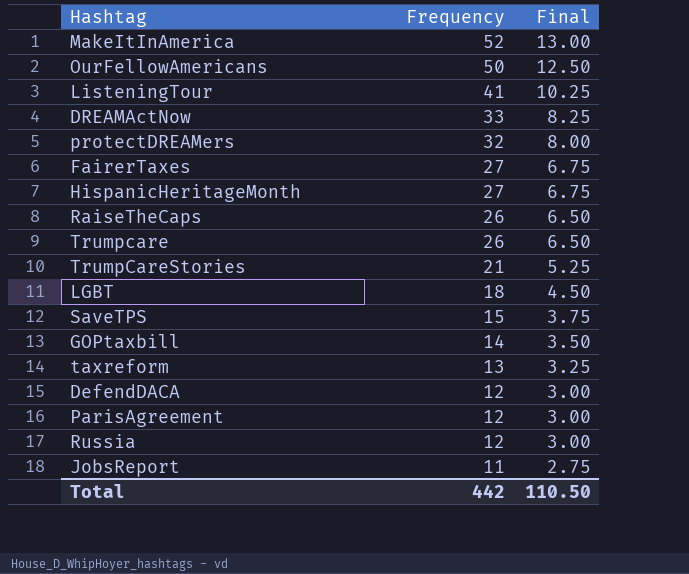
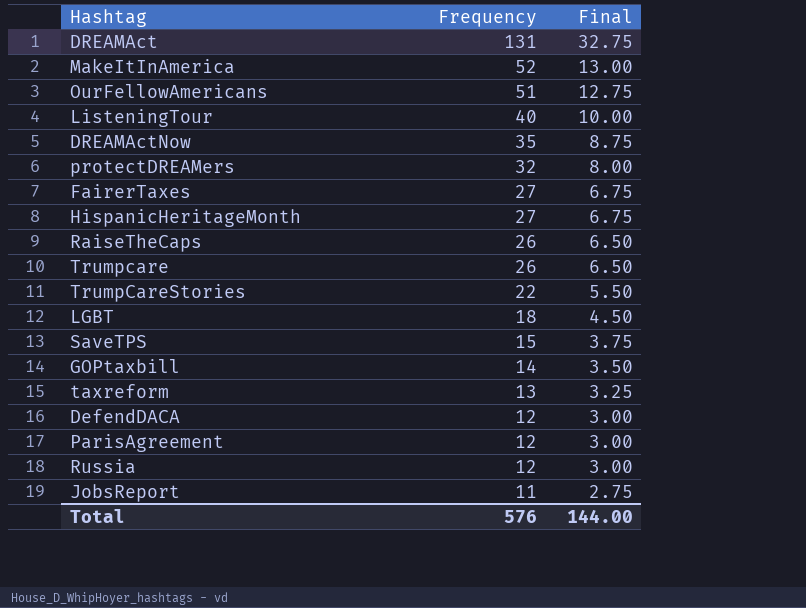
row DREAMAct: none -> 131 | 32.75
OurFellowAmericans | Frequency: 50 -> 51
OurFellowAmericans | Final: 12.50 -> 12.75
ListeningTour | Frequency: 41 -> 40
ListeningTour | Final: 10.25 -> 10.00
DREAMActNow | Frequency: 33 -> 35
DREAMActNow | Final: 8.25 -> 8.75
TrumpCareStories | Frequency: 21 -> 22
TrumpCareStories | Final: 5.25 -> 5.50
Total | Frequency: 442 -> 576
Total | Final: 110.50 -> 144.00

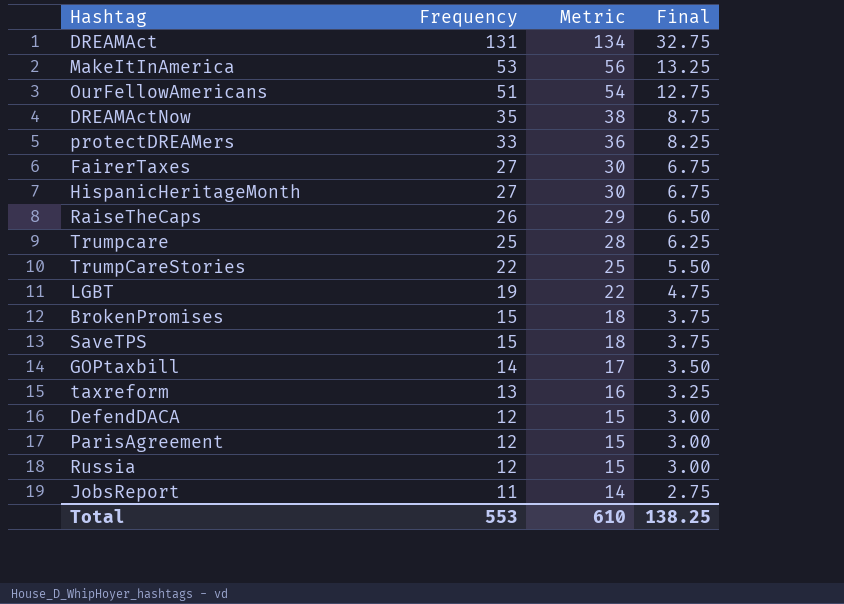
column Metric | formula: none -> [Frequency] + 3
row ListeningTour: 40 | 10.00 -> none
MakeItInAmerica | Frequency: 52 -> 53
MakeItInAmerica | Final: 13.00 -> 13.25
protectDREAMers | Frequency: 32 -> 33
protectDREAMers | Final: 8.00 -> 8.25
Trumpcare | Frequency: 26 -> 25
Trumpcare | Final: 6.50 -> 6.25
LGBT | Frequency: 18 -> 19
LGBT | Final: 4.50 -> 4.75
row BrokenPromises: none -> 15 | 18 | 3.75
Total | Frequency: 576 -> 553
Total | Final: 144.00 -> 138.25

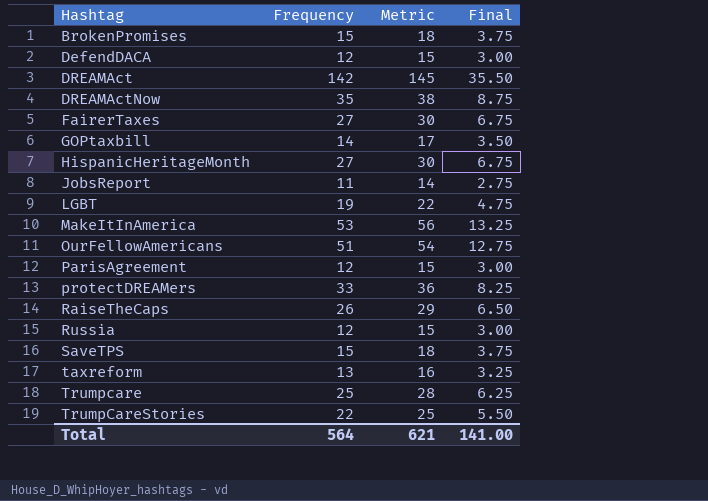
row order: Frequency descending -> Hashtag ascending
DREAMAct | Frequency: 131 -> 142
DREAMAct | Metric: 134 -> 145
DREAMAct | Final: 32.75 -> 35.50
Total | Frequency: 553 -> 564
Total | Metric: 610 -> 621
Total | Final: 138.25 -> 141.00

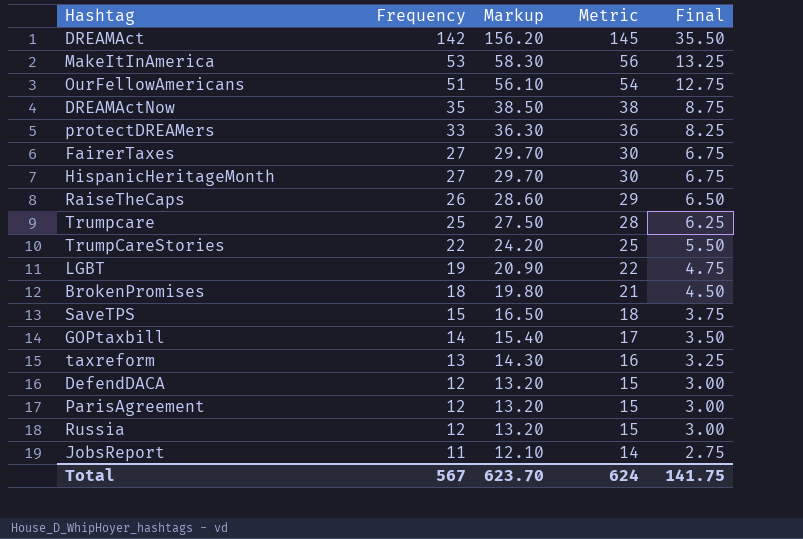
row order: Hashtag ascending -> Frequency descending
column Markup | formula: none -> [Frequency] * 1.1
BrokenPromises | Frequency: 15 -> 18
BrokenPromises | Metric: 18 -> 21
BrokenPromises | Final: 3.75 -> 4.50
Total | Frequency: 564 -> 567
Total | Metric: 621 -> 624
Total | Final: 141.00 -> 141.75

